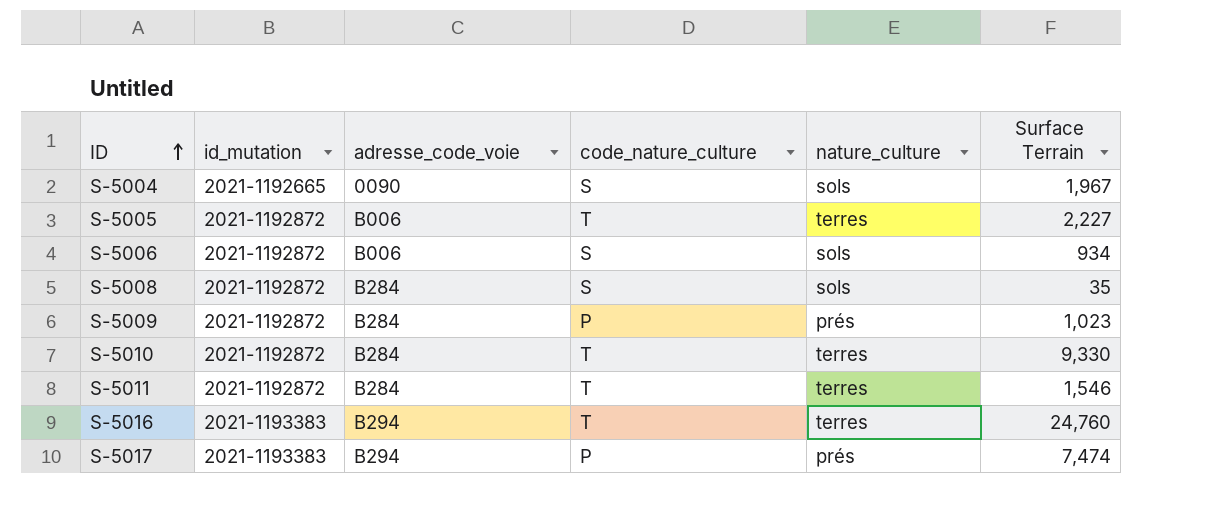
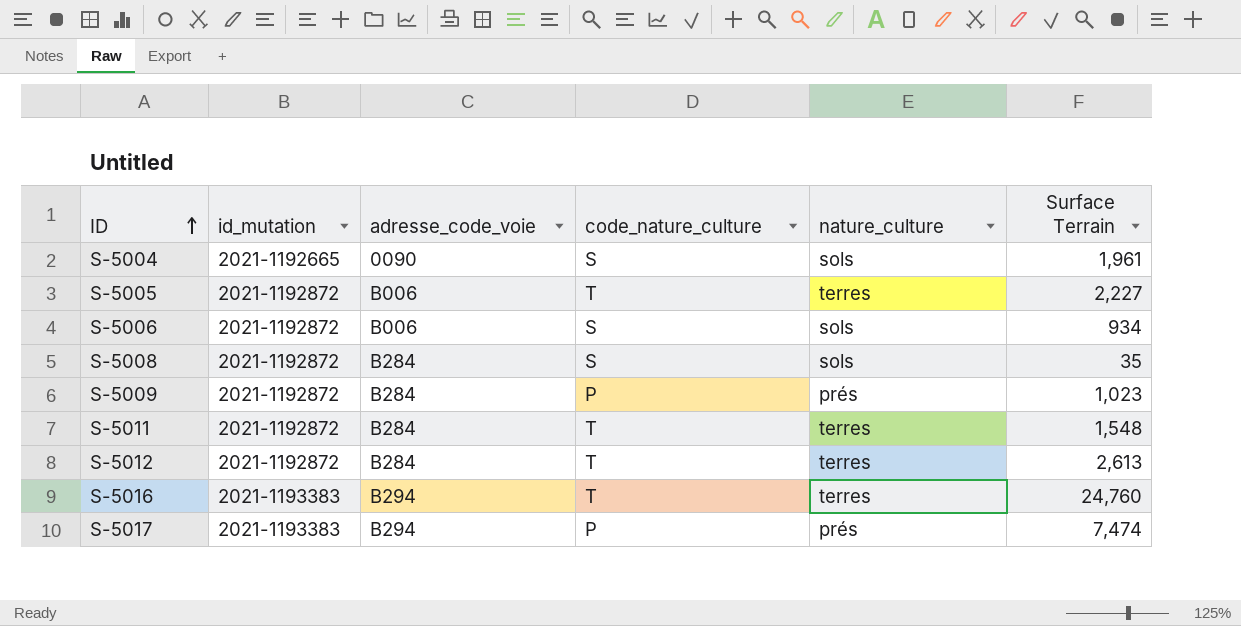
row S-5010: 2021-1192872 | B284 | T | terres | 9,330 -> none
S-5004 | Surface Terrain: 1,967 -> 1,961
S-5011 | Surface Terrain: 1,546 -> 1,548
row S-5012: none -> 2021-1192872 | B284 | T | terres | 2,613

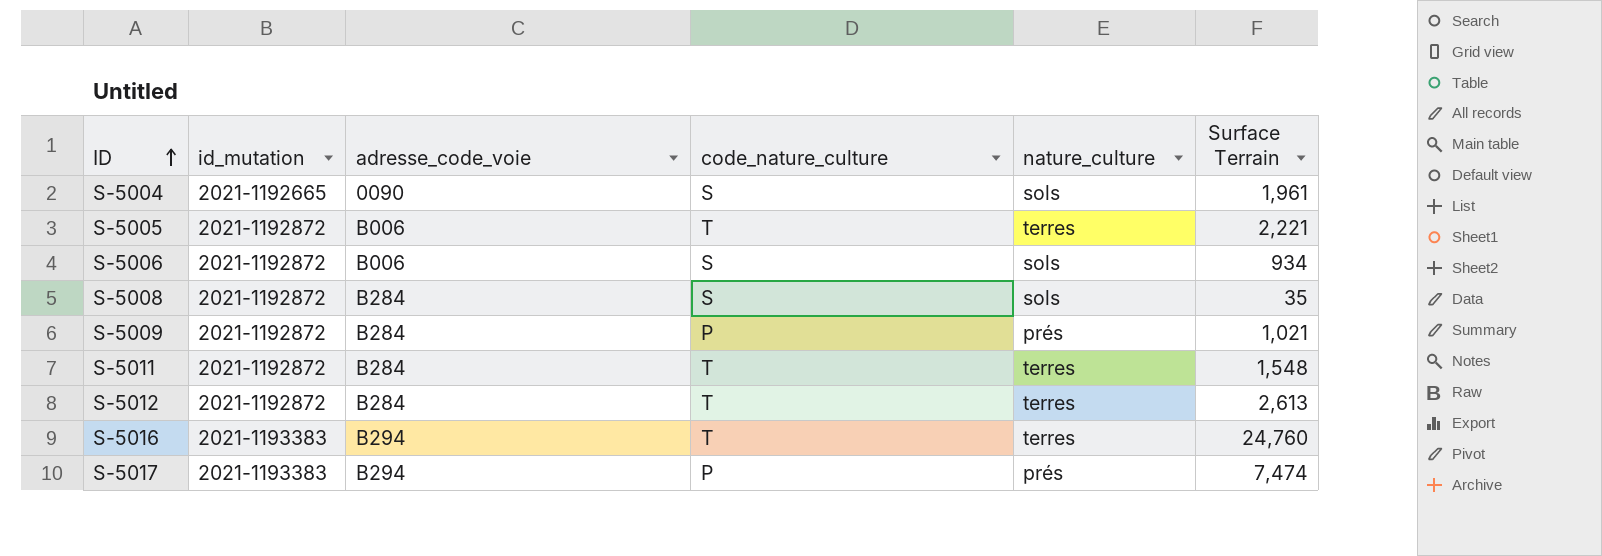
S-5005 | Surface Terrain: 2,227 -> 2,221
S-5009 | Surface Terrain: 1,023 -> 1,021

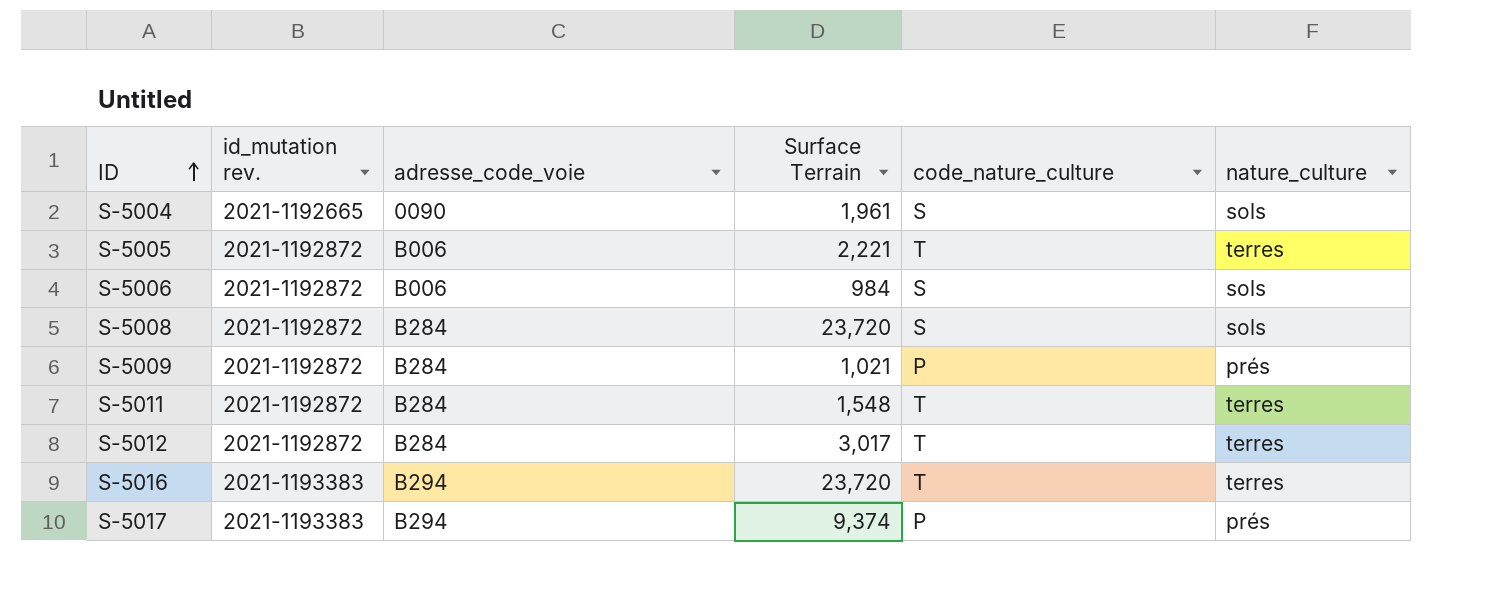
column name: id_mutation -> id_mutation rev.
column Surface Terrain | position: 6 -> 4
S-5006 | Surface Terrain: 934 -> 984
S-5008 | Surface Terrain: 35 -> 23,720
S-5012 | Surface Terrain: 2,613 -> 3,017
S-5016 | Surface Terrain: 24,760 -> 23,720
S-5017 | Surface Terrain: 7,474 -> 9,374

